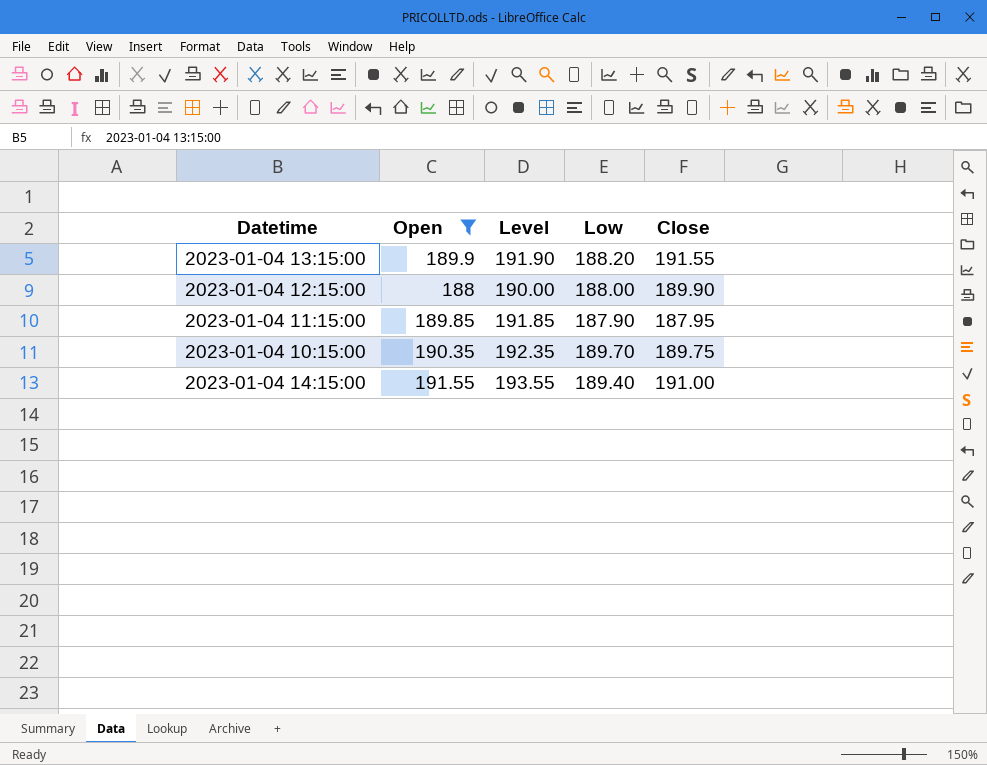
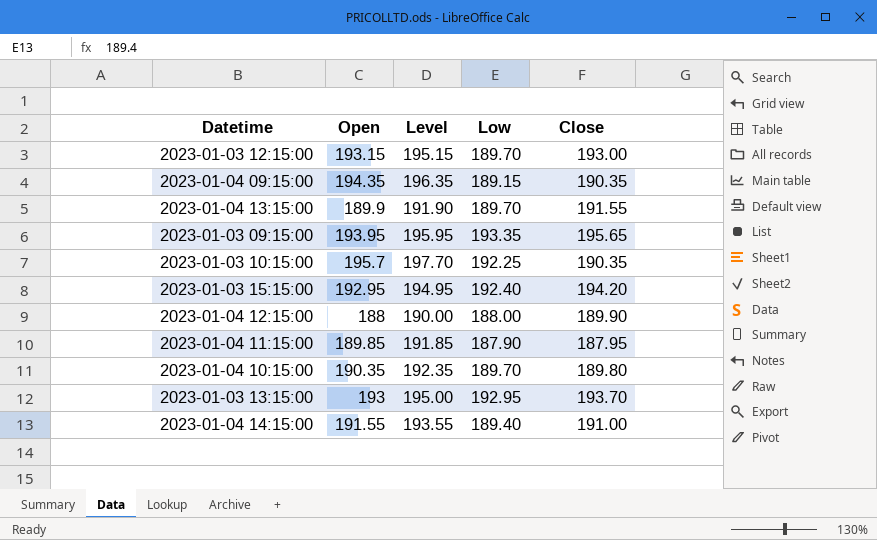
filter: Open <= 191.55 -> none
2023-01-04 13:15:00 | Low: 188.20 -> 189.70
2023-01-04 10:15:00 | Close: 189.75 -> 189.80

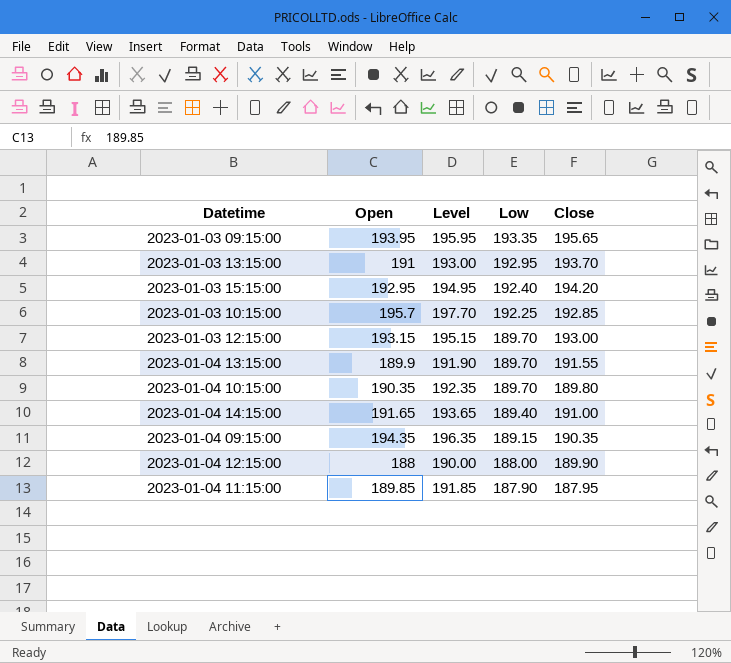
row order: none -> Low descending
2023-01-03 13:15:00 | Open: 193 -> 191
2023-01-03 13:15:00 | Level: 195.00 -> 193.00
2023-01-03 10:15:00 | Close: 190.35 -> 192.85
2023-01-04 14:15:00 | Open: 191.55 -> 191.65
2023-01-04 14:15:00 | Level: 193.55 -> 193.65

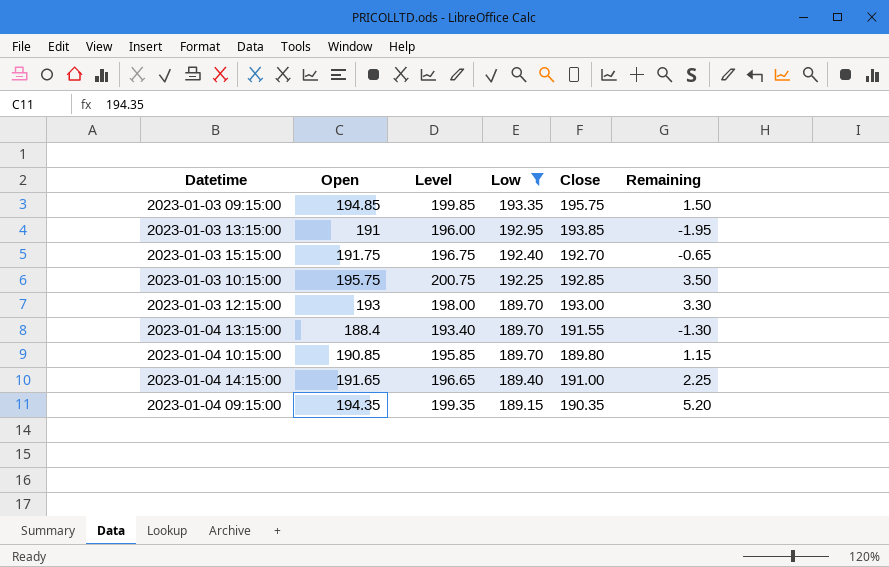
filter: none -> Low >= 189.15
column Level | formula: [Open] + 2 -> [Open] + 5
column Remaining | formula: none -> [Open] - [Low]
2023-01-03 09:15:00 | Open: 193.95 -> 194.85
2023-01-03 09:15:00 | Close: 195.65 -> 195.75
2023-01-03 13:15:00 | Close: 193.70 -> 193.85
2023-01-03 15:15:00 | Open: 192.95 -> 191.75
2023-01-03 15:15:00 | Close: 194.20 -> 192.70
2023-01-03 10:15:00 | Open: 195.7 -> 195.75
2023-01-03 12:15:00 | Open: 193.15 -> 193
2023-01-04 13:15:00 | Open: 189.9 -> 188.4
2023-01-04 10:15:00 | Open: 190.35 -> 190.85

